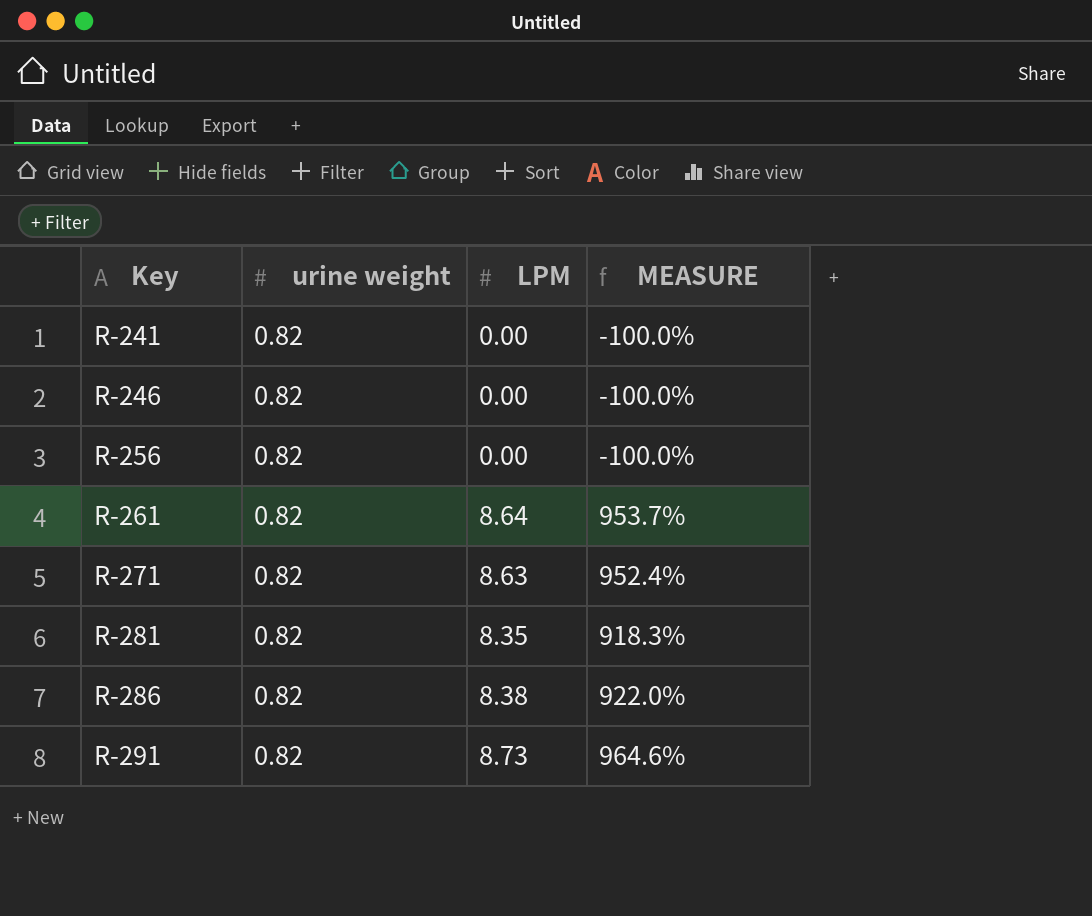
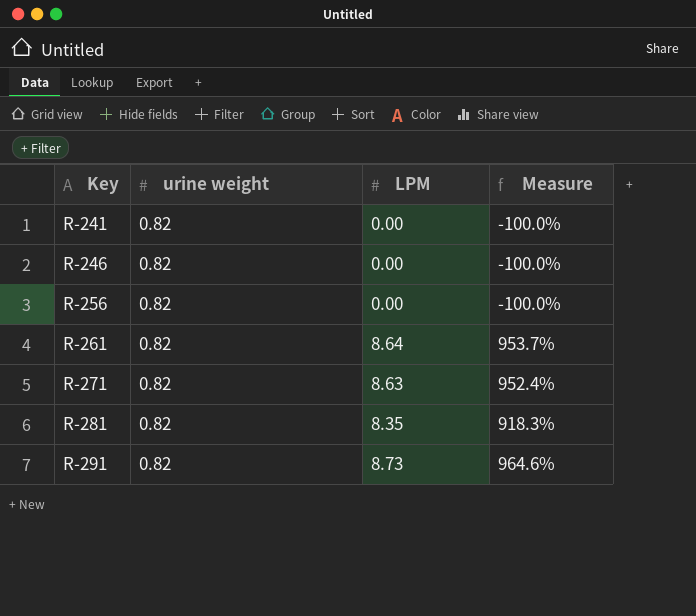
column name: MEASURE -> Measure
row R-286: 0.82 | 8.38 | 922.0% -> none

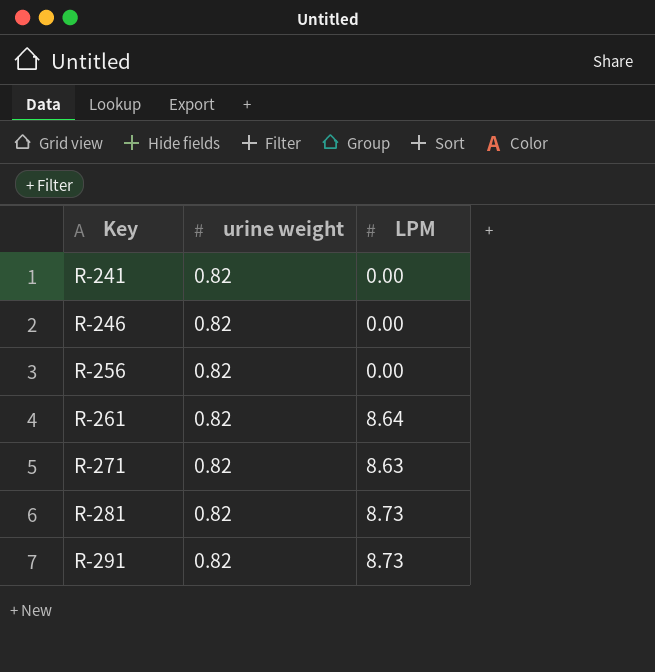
column Measure | formula: ([LPM] - [urine weight]) / [urine weight] -> none
R-281 | LPM: 8.35 -> 8.73

